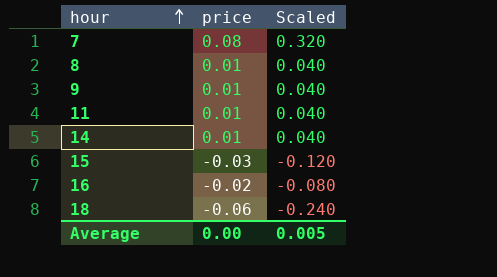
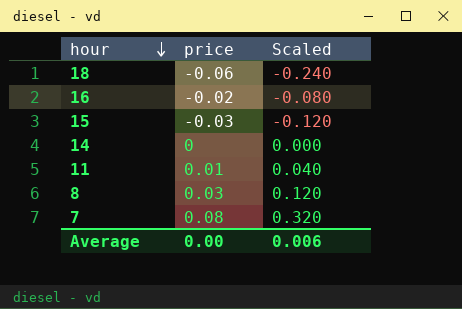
row order: hour ascending -> hour descending
row 9: 0.01 | 0.040 -> none
14 | price: 0.01 -> 0
14 | Scaled: 0.040 -> 0.000
8 | price: 0.01 -> 0.03
8 | Scaled: 0.040 -> 0.120
Average | Scaled: 0.005 -> 0.006

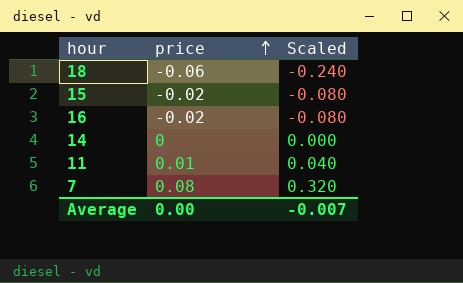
row order: hour descending -> price ascending
row 8: 0.03 | 0.120 -> none
15 | price: -0.03 -> -0.02
15 | Scaled: -0.120 -> -0.080
Average | Scaled: 0.006 -> -0.007

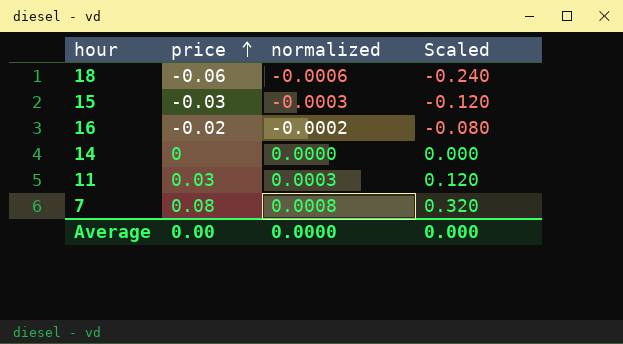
column normalized | formula: none -> [price] * 0.01
15 | price: -0.02 -> -0.03
15 | Scaled: -0.080 -> -0.120
11 | price: 0.01 -> 0.03
11 | Scaled: 0.040 -> 0.120
Average | Scaled: -0.007 -> 0.000

